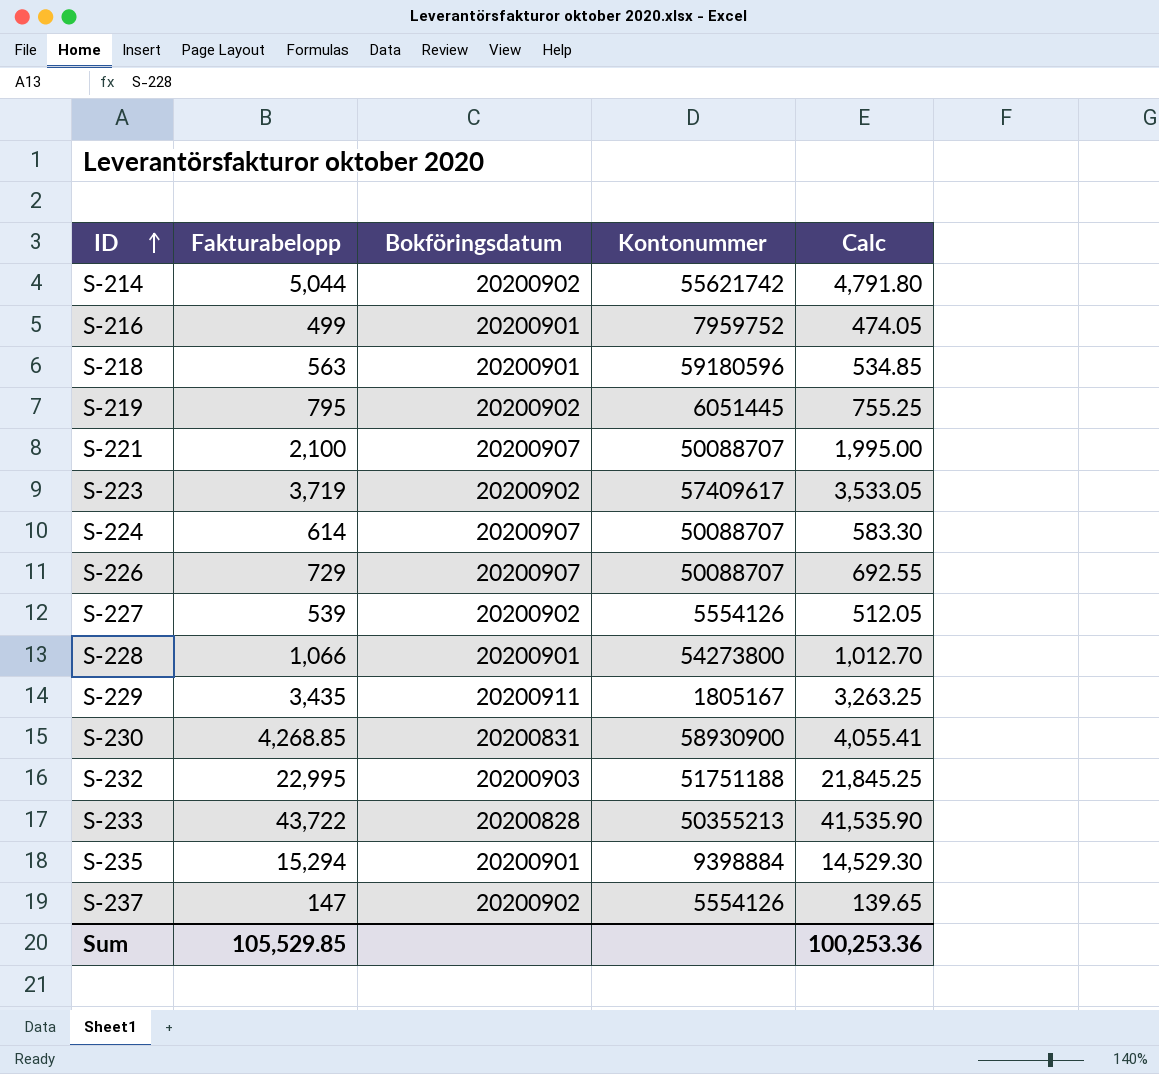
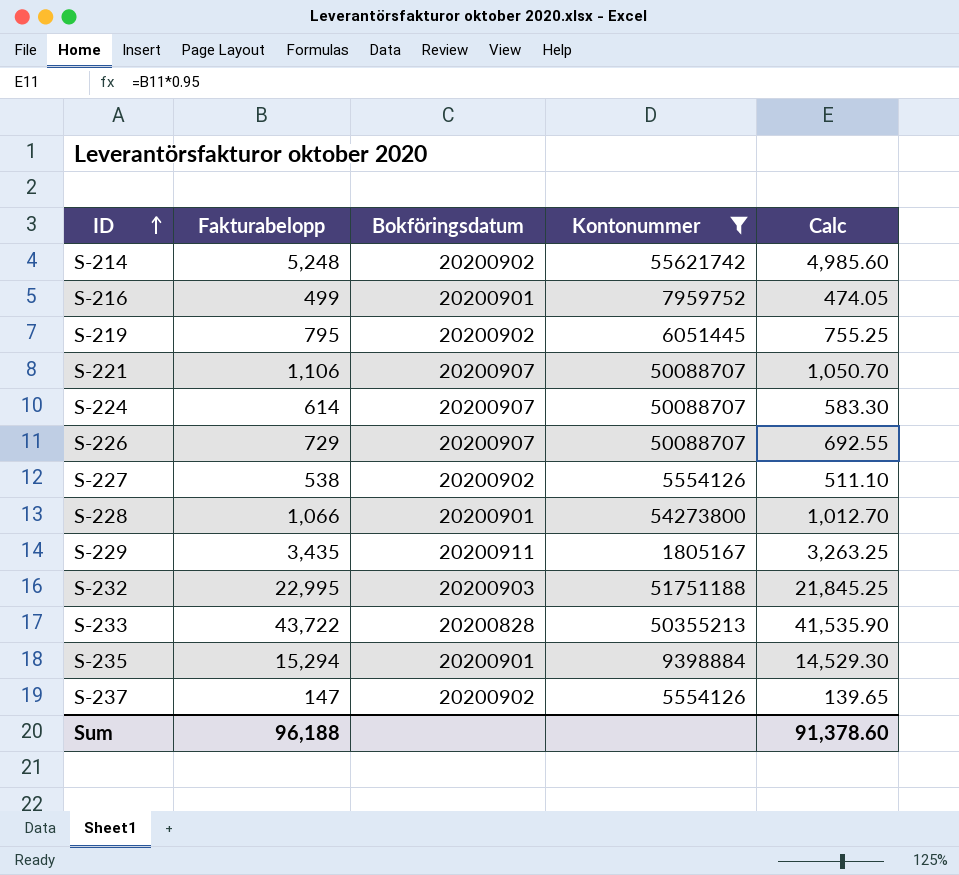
filter: none -> Kontonummer <= 55621742
S-214 | Fakturabelopp: 5,044 -> 5,248
S-214 | Calc: 4,791.80 -> 4,985.60
S-221 | Fakturabelopp: 2,100 -> 1,106
S-221 | Calc: 1,995.00 -> 1,050.70
S-227 | Fakturabelopp: 539 -> 538
S-227 | Calc: 512.05 -> 511.10
Sum | Fakturabelopp: 105,529.85 -> 96,188
Sum | Calc: 100,253.36 -> 91,378.60

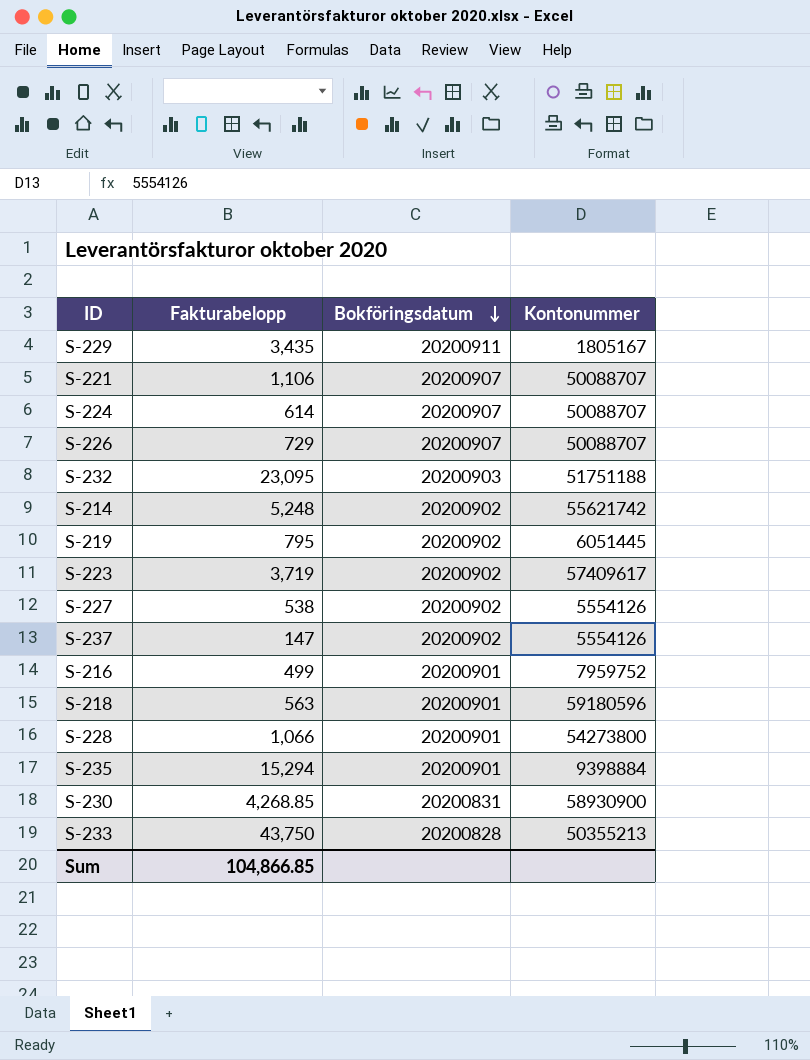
filter: Kontonummer <= 55621742 -> none
row order: ID ascending -> Bokföringsdatum descending
column Calc | formula: [Fakturabelopp] * 0.95 -> none
S-232 | Fakturabelopp: 22,995 -> 23,095
S-233 | Fakturabelopp: 43,722 -> 43,750
Sum | Fakturabelopp: 96,188 -> 104,866.85

